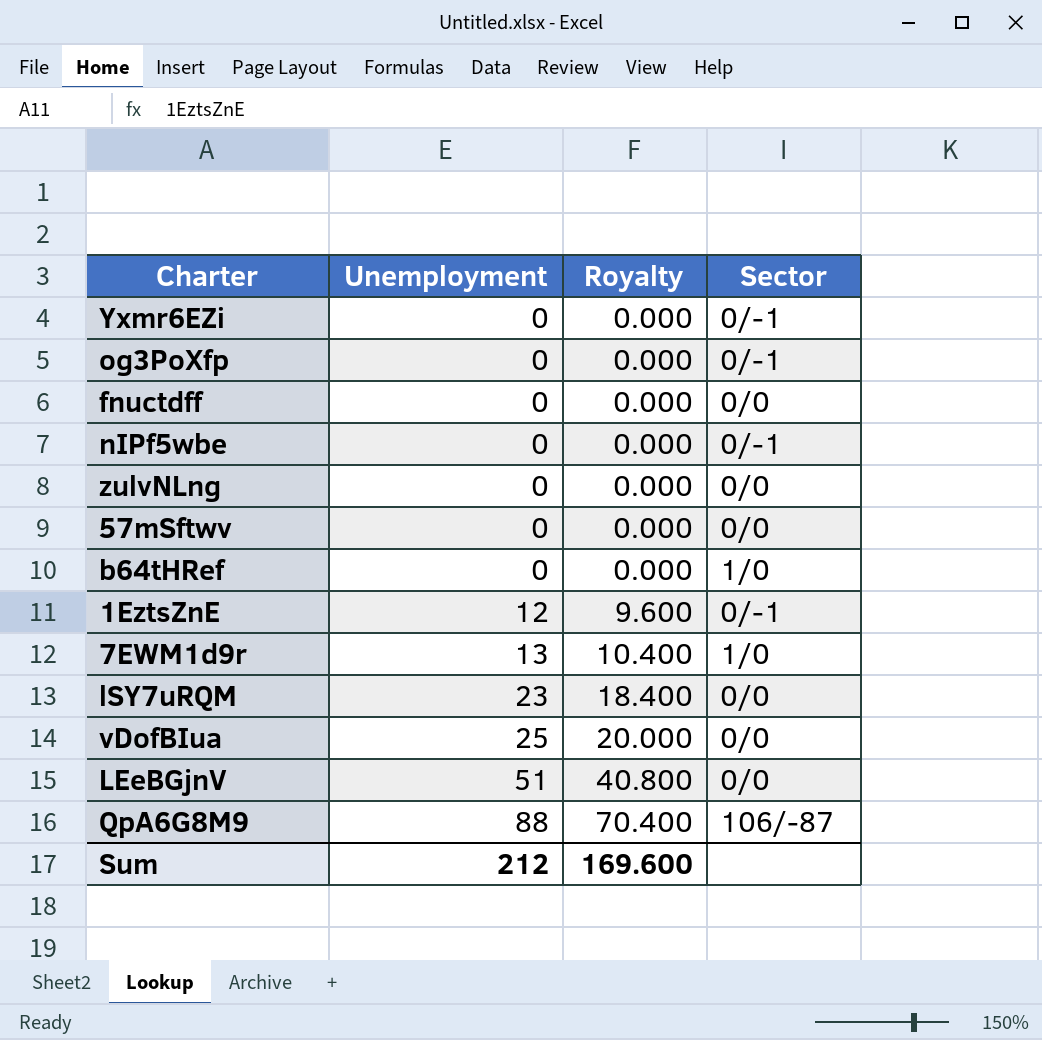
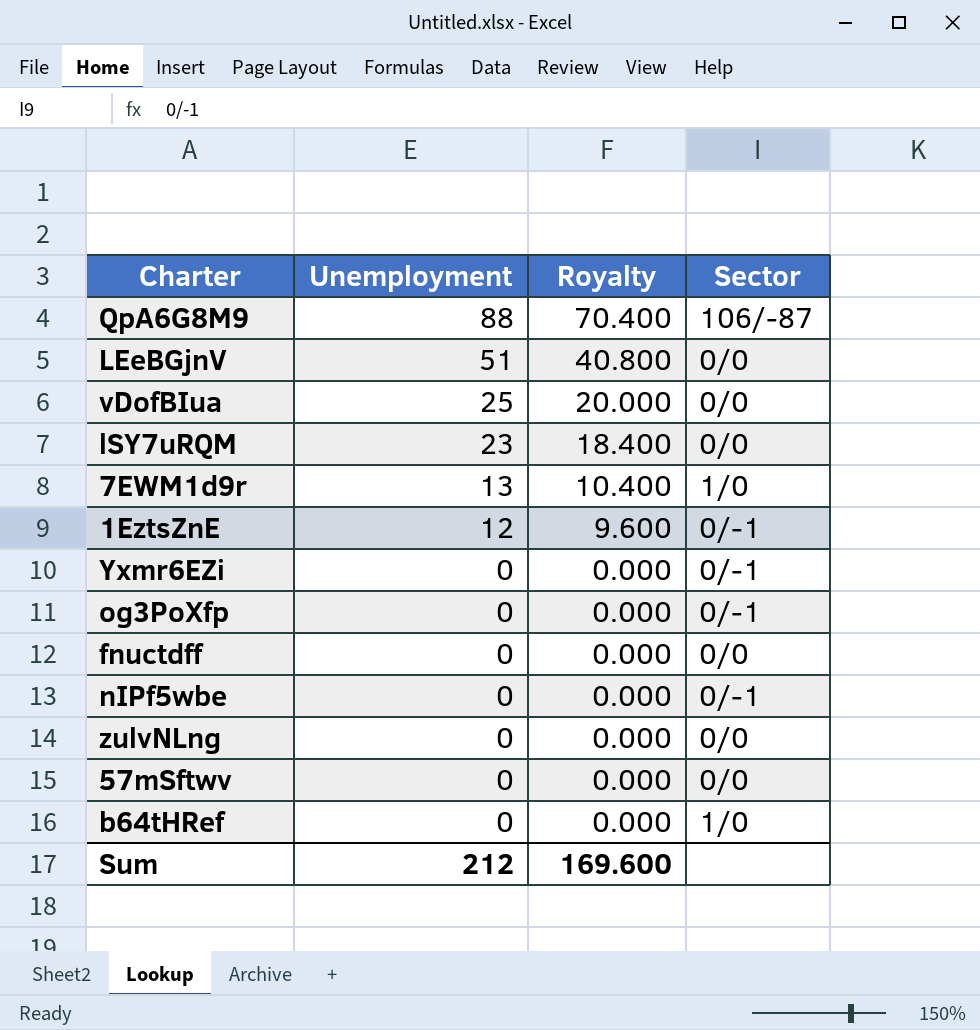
row order: Unemployment ascending -> Unemployment descending

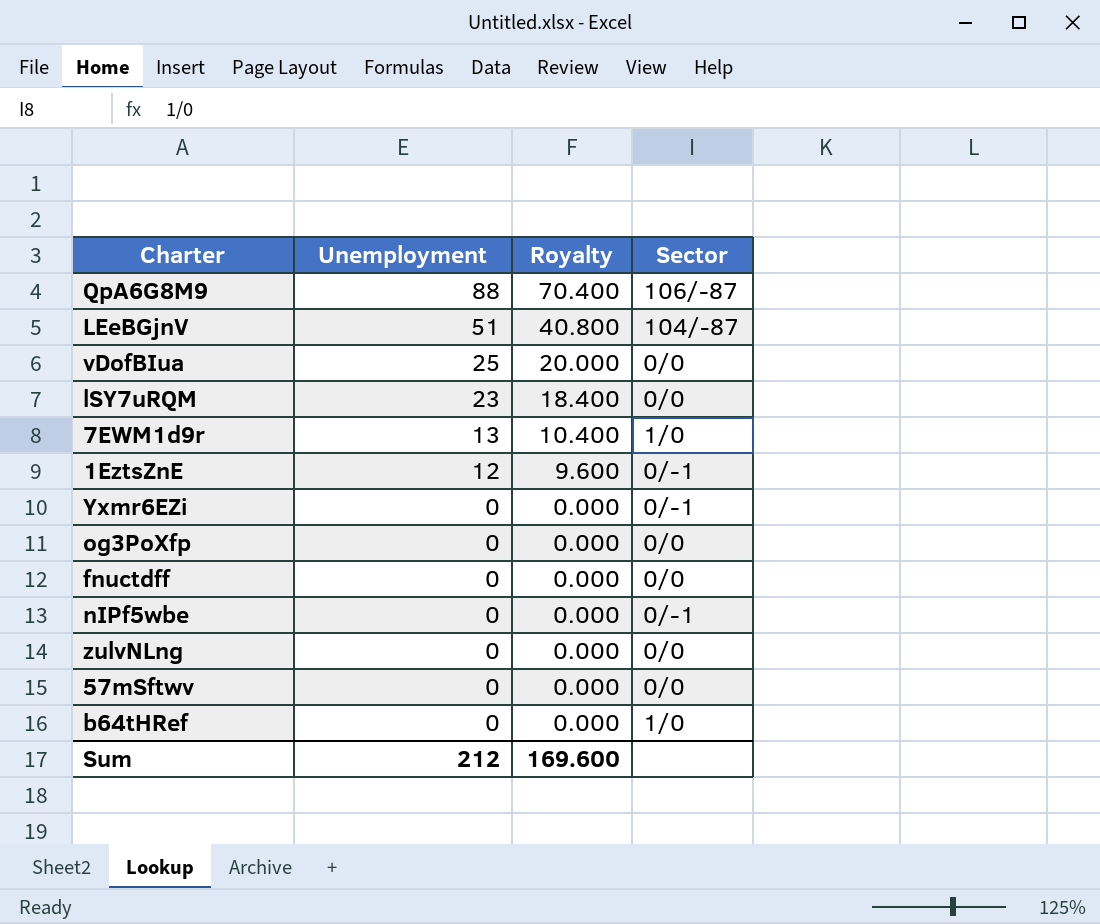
LEeBGjnV | Sector: 0/0 -> 104/-87
og3PoXfp | Sector: 0/-1 -> 0/0

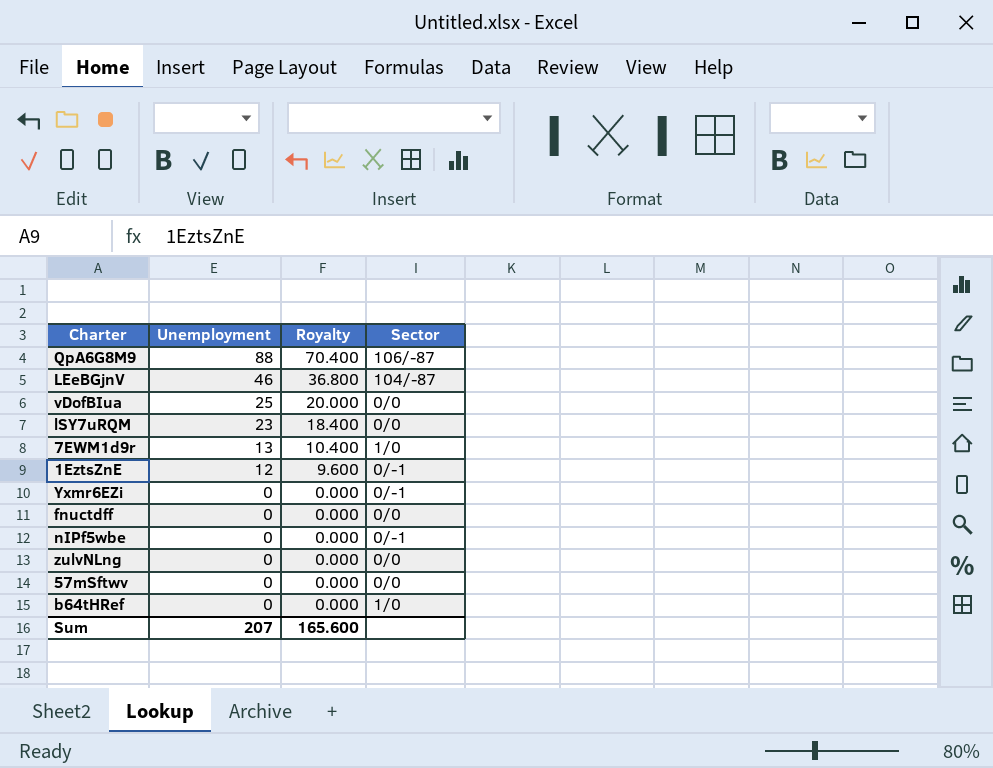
row og3PoXfp: 0 | 0.000 | 0/0 -> none
LEeBGjnV | Unemployment: 51 -> 46
LEeBGjnV | Royalty: 40.800 -> 36.800
Sum | Unemployment: 212 -> 207
Sum | Royalty: 169.600 -> 165.600

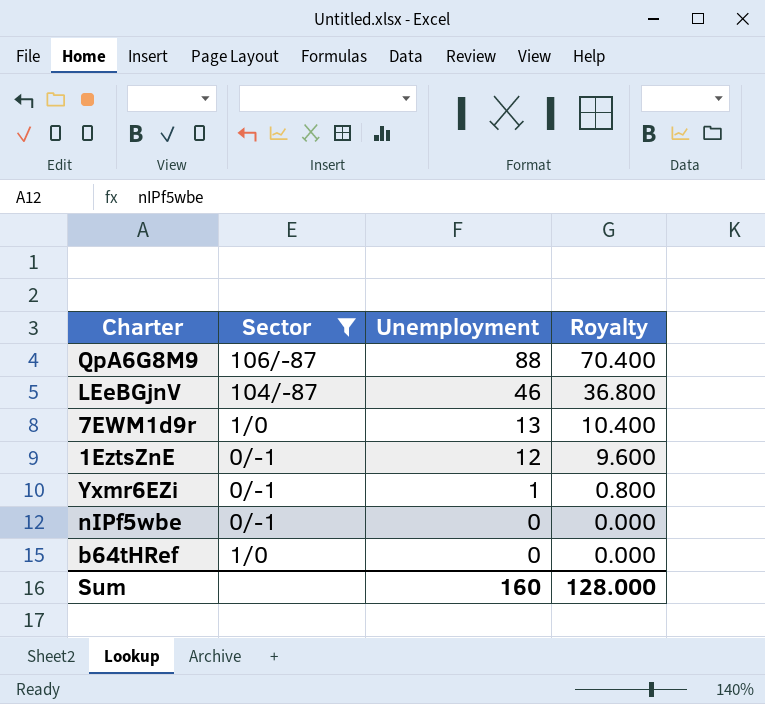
filter: none -> Sector != 0/0
column Sector | position: 4 -> 2
Yxmr6EZi | Unemployment: 0 -> 1
Yxmr6EZi | Royalty: 0.000 -> 0.800
Sum | Unemployment: 207 -> 160
Sum | Royalty: 165.600 -> 128.000

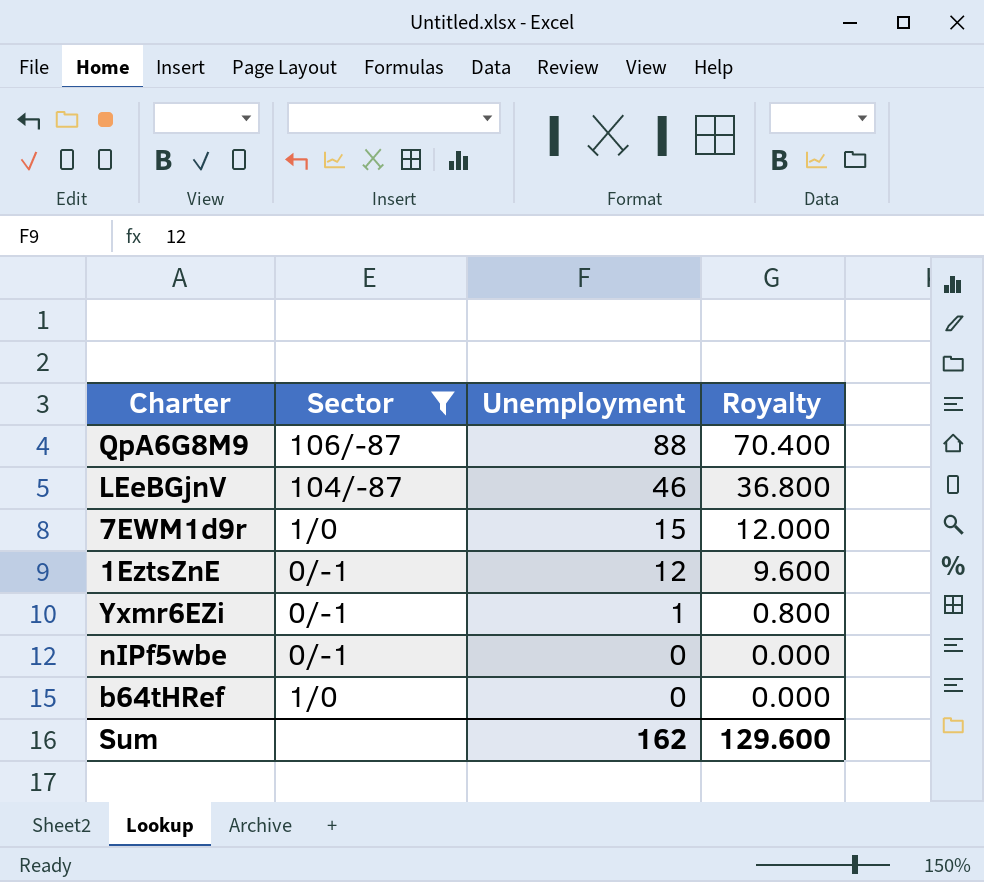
7EWM1d9r | Unemployment: 13 -> 15
7EWM1d9r | Royalty: 10.400 -> 12.000
Sum | Unemployment: 160 -> 162
Sum | Royalty: 128.000 -> 129.600

